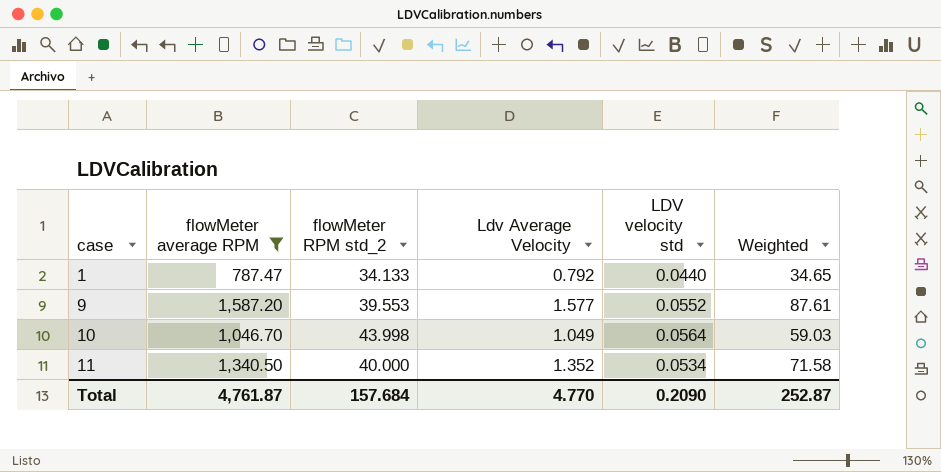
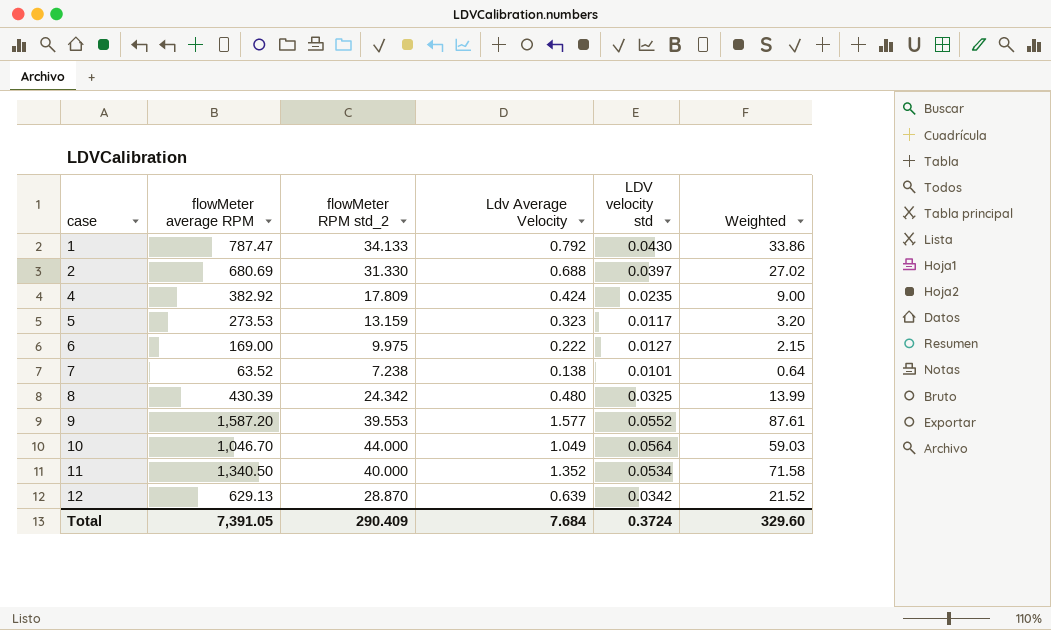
filter: flowMeter average RPM >= 787.47 -> none
1 | LDV velocity std: 0.0440 -> 0.0430
1 | Weighted: 34.65 -> 33.86
10 | flowMeter RPM std_2: 43.998 -> 44.000
Total | flowMeter average RPM: 4,761.87 -> 7,391.05
Total | flowMeter RPM std_2: 157.684 -> 290.409
Total | Ldv Average Velocity: 4.770 -> 7.684
Total | LDV velocity std: 0.2090 -> 0.3724
Total | Weighted: 252.87 -> 329.60

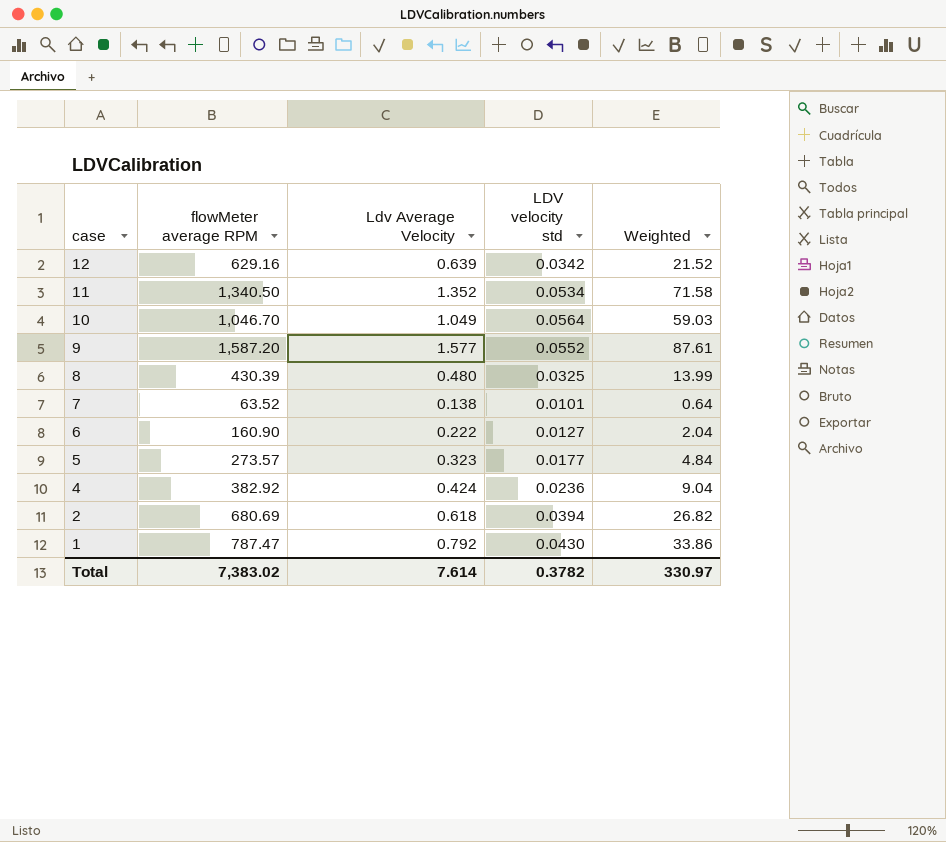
row order: case ascending -> case descending
column flowMeter RPM std_2 | position: 3 -> none
12 | flowMeter average RPM: 629.13 -> 629.16
6 | flowMeter average RPM: 169.00 -> 160.90
6 | Weighted: 2.15 -> 2.04
5 | flowMeter average RPM: 273.53 -> 273.57
5 | LDV velocity std: 0.0117 -> 0.0177
5 | Weighted: 3.20 -> 4.84
4 | LDV velocity std: 0.0235 -> 0.0236
4 | Weighted: 9.00 -> 9.04
2 | Ldv Average Velocity: 0.688 -> 0.618
2 | LDV velocity std: 0.0397 -> 0.0394
2 | Weighted: 27.02 -> 26.82
Total | flowMeter average RPM: 7,391.05 -> 7,383.02
Total | Ldv Average Velocity: 7.684 -> 7.614
Total | LDV velocity std: 0.3724 -> 0.3782
Total | Weighted: 329.60 -> 330.97

